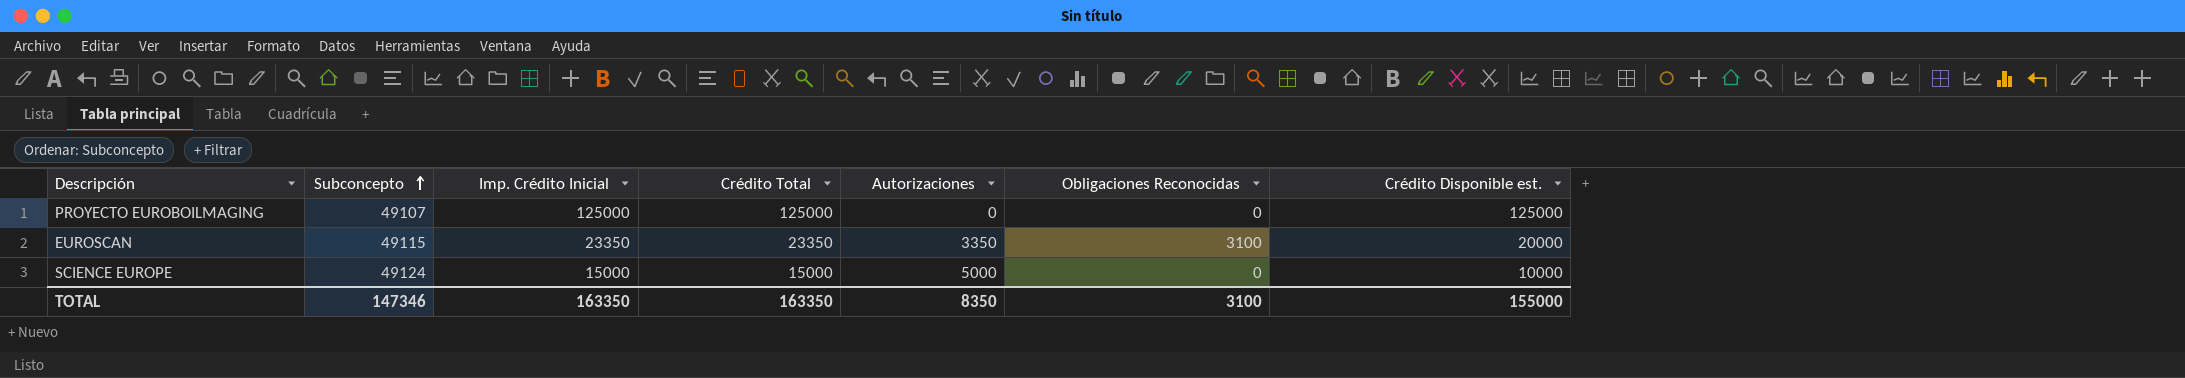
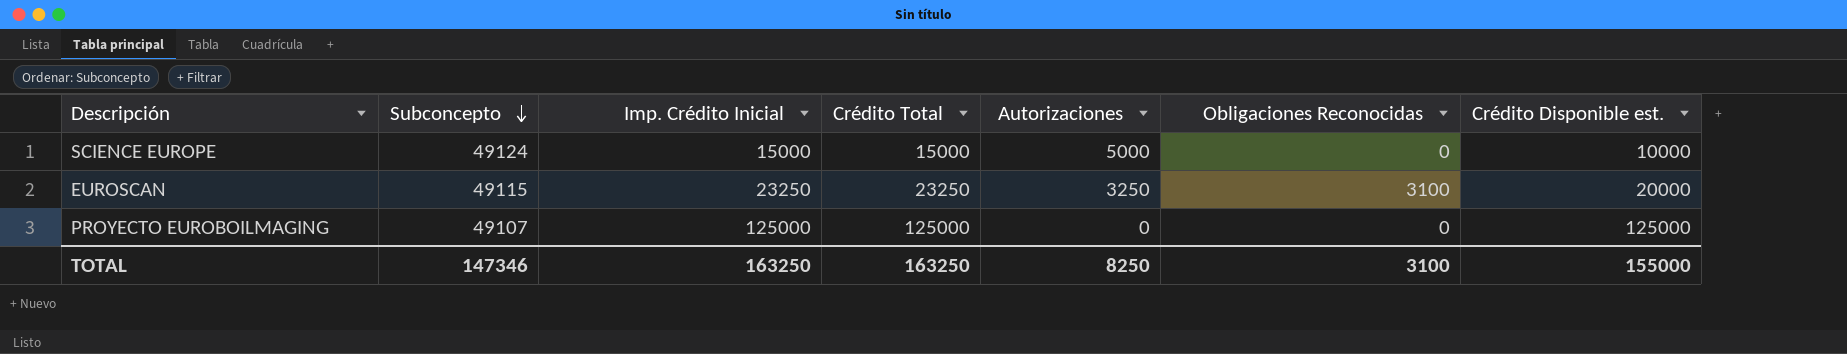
row order: Subconcepto ascending -> Subconcepto descending
EUROSCAN | Imp. Crédito Inicial: 23350 -> 23250
EUROSCAN | Crédito Total: 23350 -> 23250
EUROSCAN | Autorizaciones: 3350 -> 3250
TOTAL | Imp. Crédito Inicial: 163350 -> 163250
TOTAL | Crédito Total: 163350 -> 163250
TOTAL | Autorizaciones: 8350 -> 8250

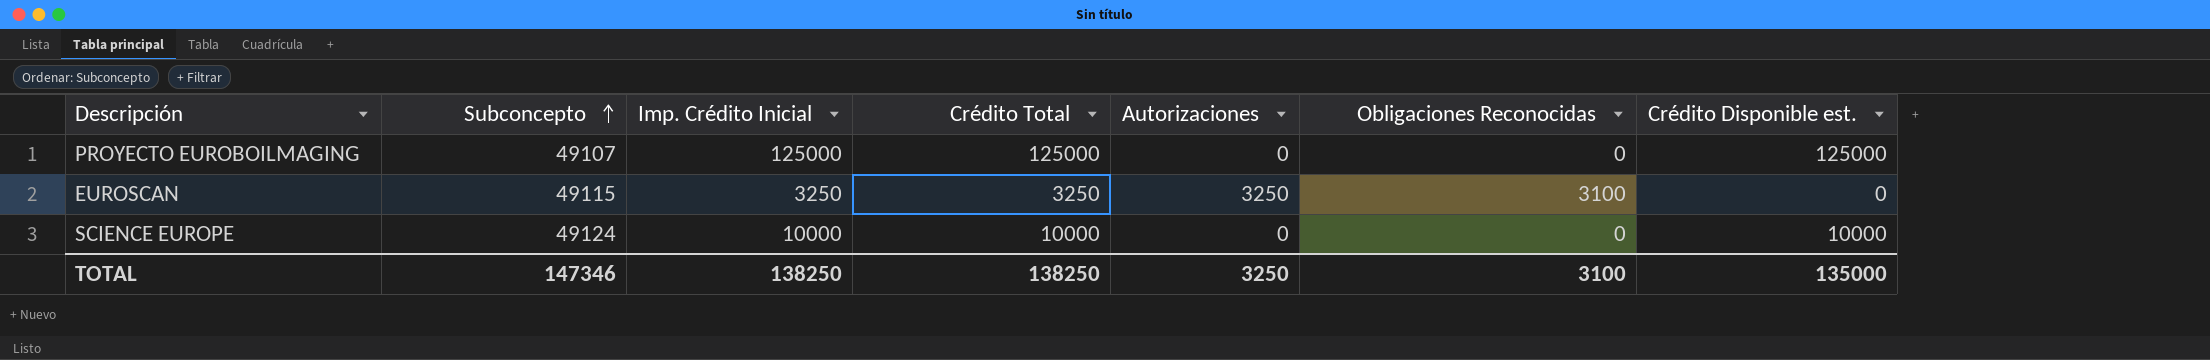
row order: Subconcepto descending -> Subconcepto ascending
EUROSCAN | Imp. Crédito Inicial: 23250 -> 3250
EUROSCAN | Crédito Total: 23250 -> 3250
EUROSCAN | Crédito Disponible est.: 20000 -> 0
SCIENCE EUROPE | Imp. Crédito Inicial: 15000 -> 10000
SCIENCE EUROPE | Crédito Total: 15000 -> 10000
SCIENCE EUROPE | Autorizaciones: 5000 -> 0
TOTAL | Imp. Crédito Inicial: 163250 -> 138250
TOTAL | Crédito Total: 163250 -> 138250
TOTAL | Autorizaciones: 8250 -> 3250
TOTAL | Crédito Disponible est.: 155000 -> 135000

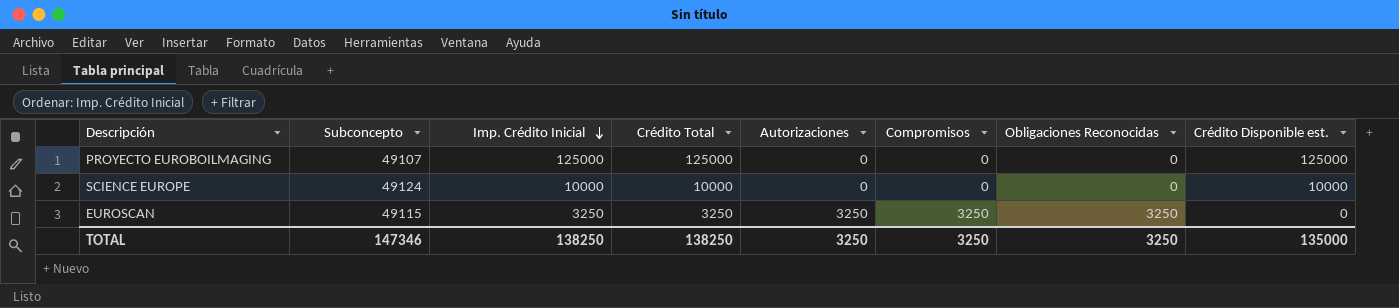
row order: Subconcepto ascending -> Imp. Crédito Inicial descending
column Compromisos | position: none -> 6
EUROSCAN | Obligaciones Reconocidas: 3100 -> 3250
TOTAL | Obligaciones Reconocidas: 3100 -> 3250

